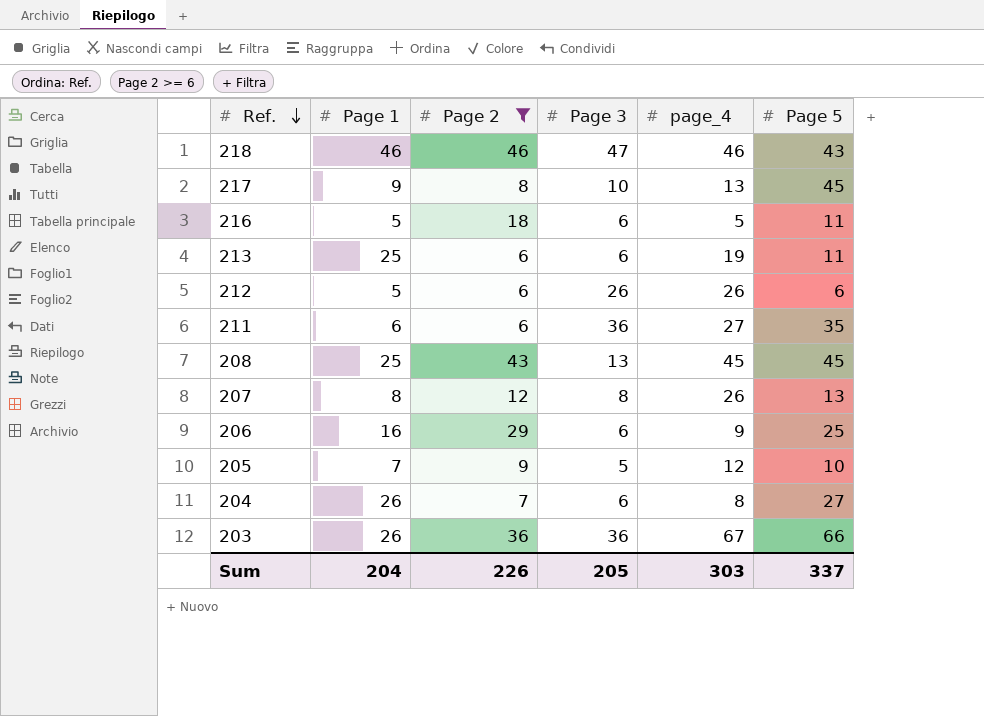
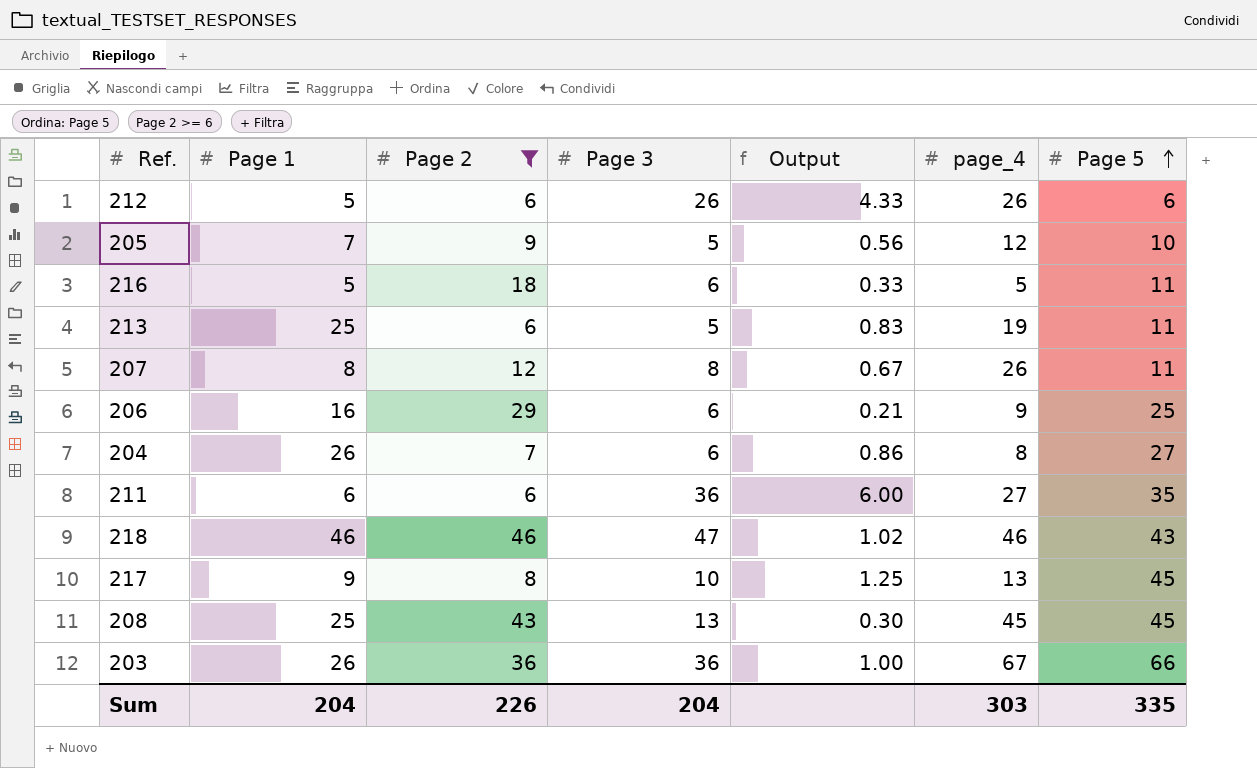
row order: Ref. descending -> Page 5 ascending
column Output | formula: none -> [Page 3] / [Page 2]
213 | Page 3: 6 -> 5
207 | Page 5: 13 -> 11
Sum | Page 3: 205 -> 204
Sum | Page 5: 337 -> 335

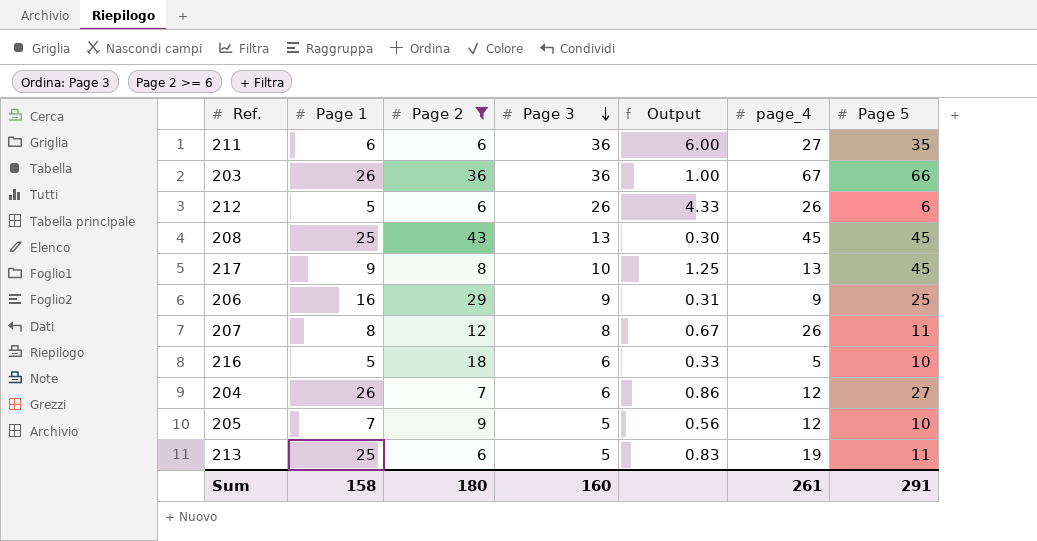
row order: Page 5 ascending -> Page 3 descending
row 218: 46 | 46 | 47 | 1.02 | 46 | 43 -> none
206 | Page 3: 6 -> 9
206 | Output: 0.21 -> 0.31
216 | Page 5: 11 -> 10
204 | page_4: 8 -> 12
Sum | Page 1: 204 -> 158
Sum | Page 2: 226 -> 180
Sum | Page 3: 204 -> 160
Sum | page_4: 303 -> 261
Sum | Page 5: 335 -> 291

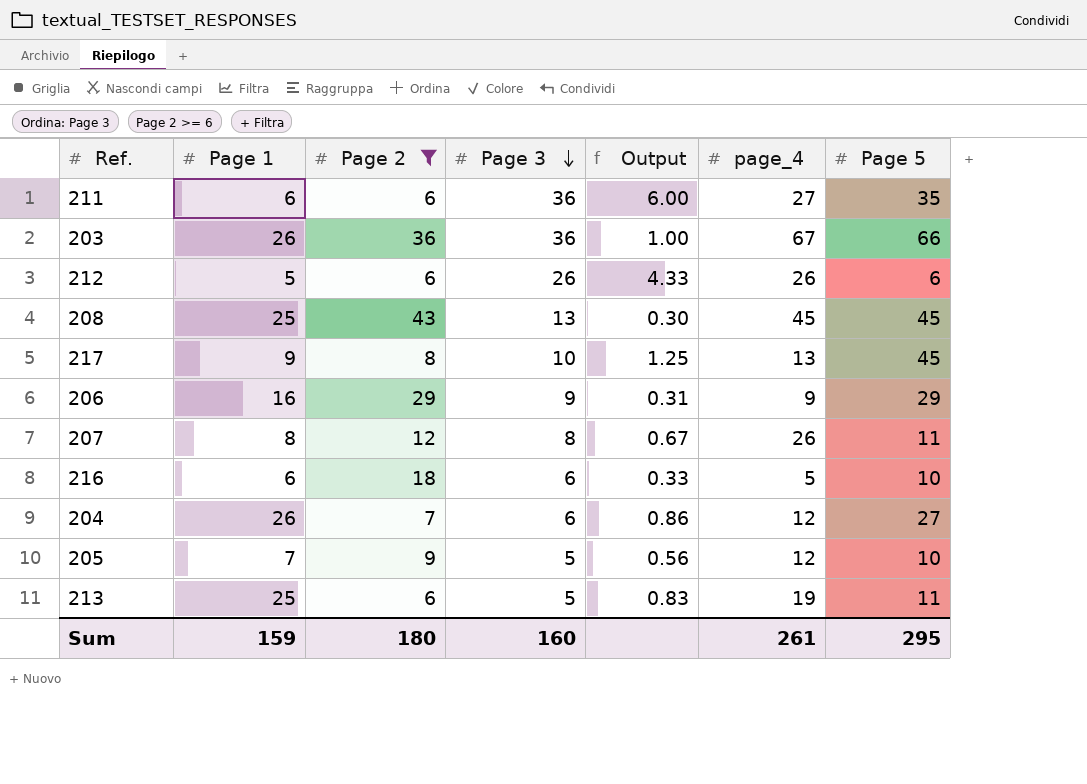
206 | Page 5: 25 -> 29
216 | Page 1: 5 -> 6
Sum | Page 1: 158 -> 159
Sum | Page 5: 291 -> 295

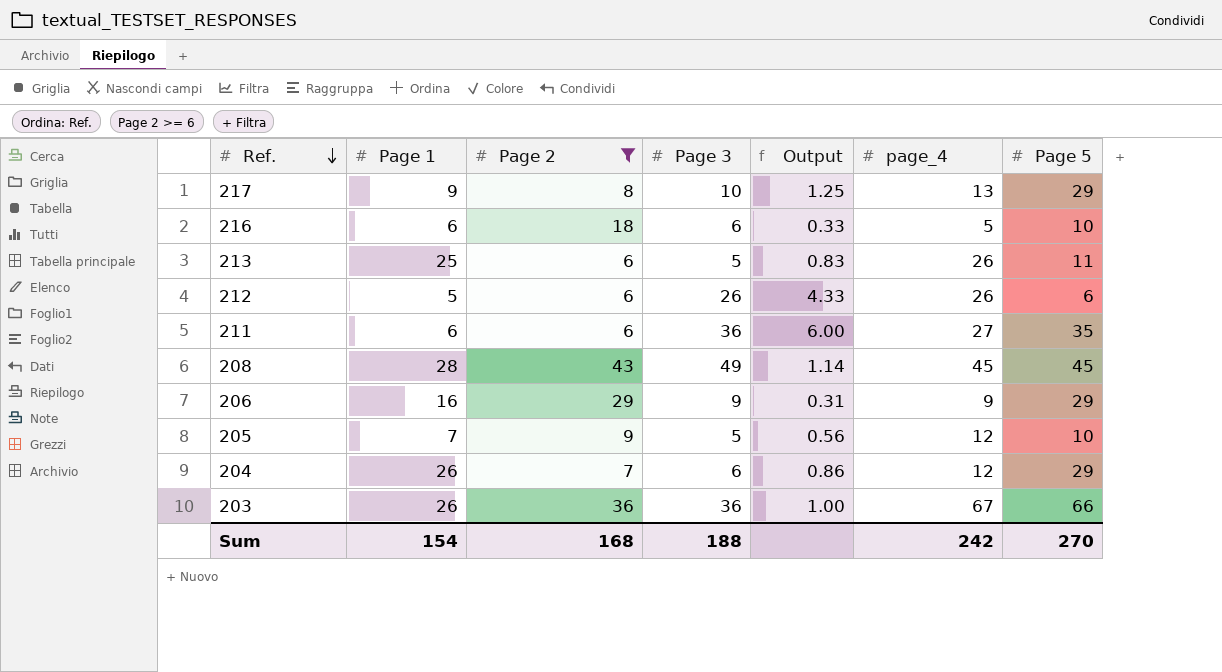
row order: Page 3 descending -> Ref. descending
row 207: 8 | 12 | 8 | 0.67 | 26 | 11 -> none
217 | Page 5: 45 -> 29
213 | page_4: 19 -> 26
208 | Page 1: 25 -> 28
208 | Page 3: 13 -> 49
208 | Output: 0.30 -> 1.14
204 | Page 5: 27 -> 29
Sum | Page 1: 159 -> 154
Sum | Page 2: 180 -> 168
Sum | Page 3: 160 -> 188
Sum | page_4: 261 -> 242
Sum | Page 5: 295 -> 270

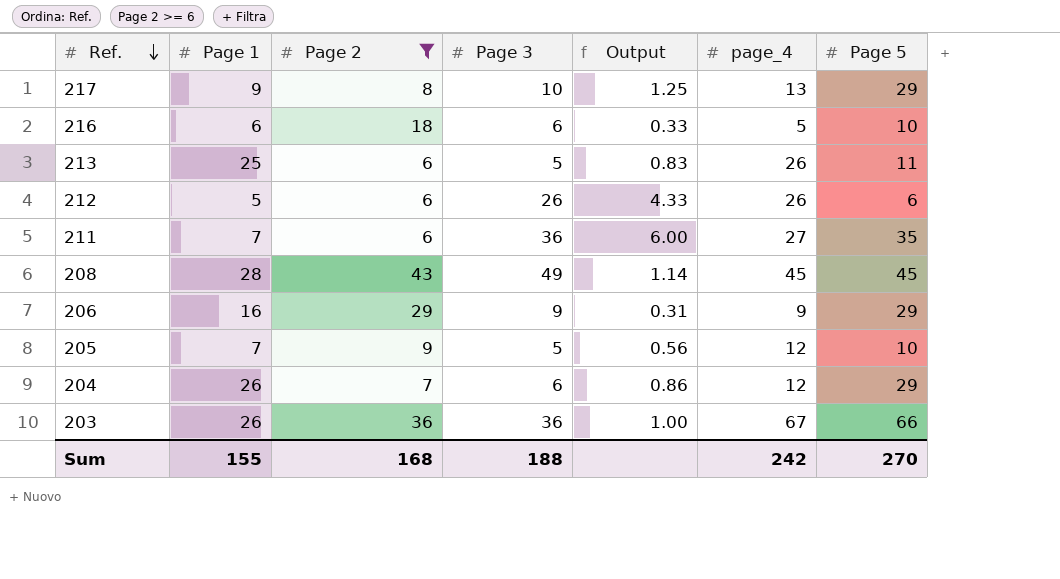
211 | Page 1: 6 -> 7
Sum | Page 1: 154 -> 155

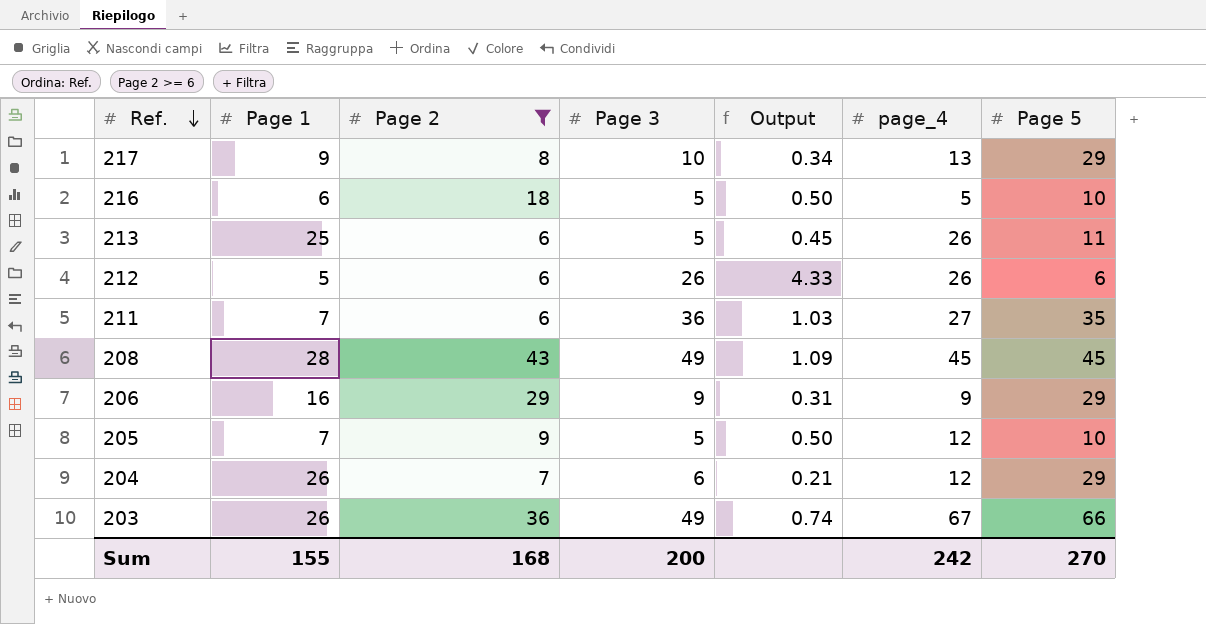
column Output | formula: [Page 3] / [Page 2] -> [Page 3] / [Page 5]
216 | Page 3: 6 -> 5
203 | Page 3: 36 -> 49
Sum | Page 3: 188 -> 200

